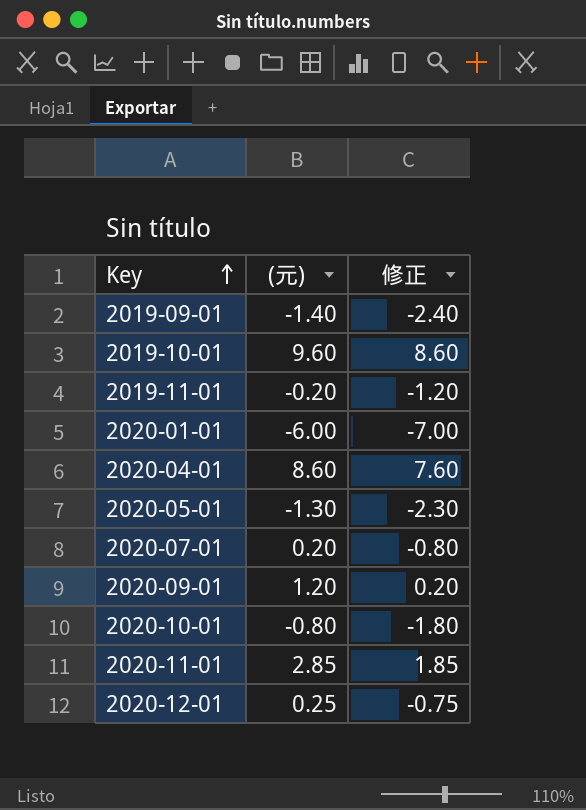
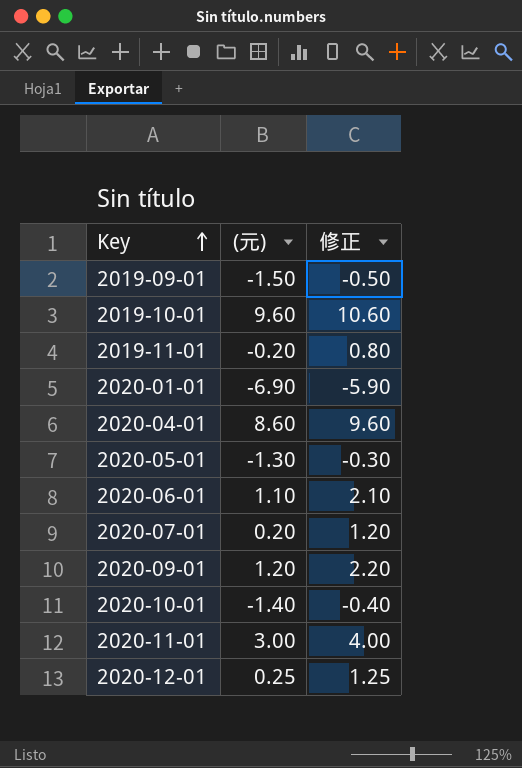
column 修正 | formula: [(元)] - 1 -> [(元)] + 1
2019-09-01 | (元): -1.40 -> -1.50
2020-01-01 | (元): -6.00 -> -6.90
row 2020-06-01: none -> 1.10 | 2.10
2020-10-01 | (元): -0.80 -> -1.40
2020-11-01 | (元): 2.85 -> 3.00

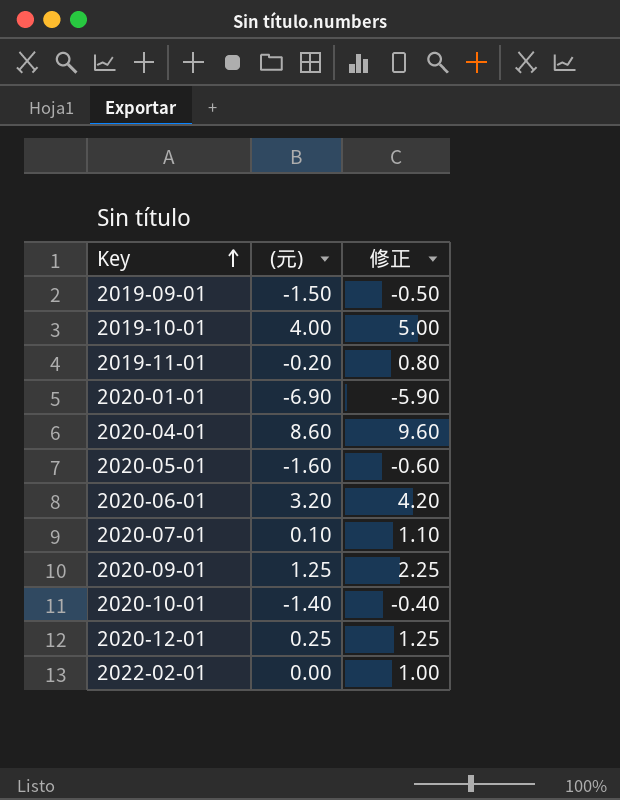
row 2020-11-01: 3.00 | 4.00 -> none
2019-10-01 | (元): 9.60 -> 4.00
2019-10-01 | 修正: 10.60 -> 5.00
2020-05-01 | (元): -1.30 -> -1.60
2020-05-01 | 修正: -0.30 -> -0.60
2020-06-01 | (元): 1.10 -> 3.20
2020-06-01 | 修正: 2.10 -> 4.20
2020-07-01 | (元): 0.20 -> 0.10
2020-07-01 | 修正: 1.20 -> 1.10
2020-09-01 | (元): 1.20 -> 1.25
2020-09-01 | 修正: 2.20 -> 2.25
row 2022-02-01: none -> 0.00 | 1.00

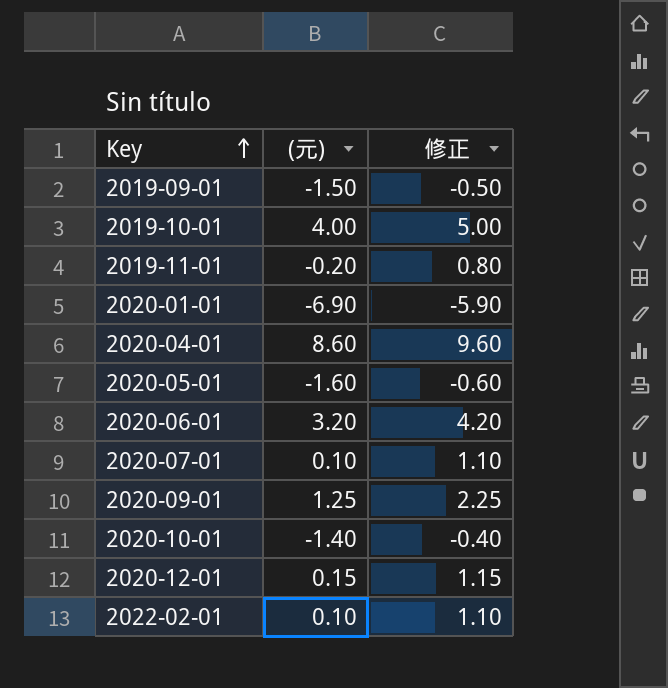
2020-12-01 | (元): 0.25 -> 0.15
2020-12-01 | 修正: 1.25 -> 1.15
2022-02-01 | (元): 0.00 -> 0.10
2022-02-01 | 修正: 1.00 -> 1.10

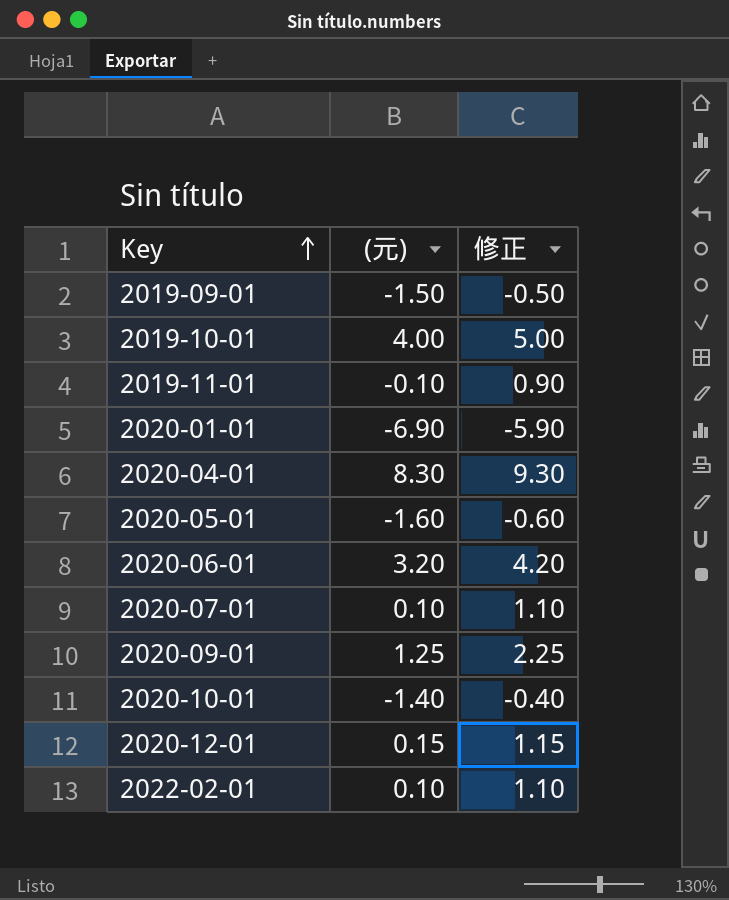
2019-11-01 | (元): -0.20 -> -0.10
2019-11-01 | 修正: 0.80 -> 0.90
2020-04-01 | (元): 8.60 -> 8.30
2020-04-01 | 修正: 9.60 -> 9.30

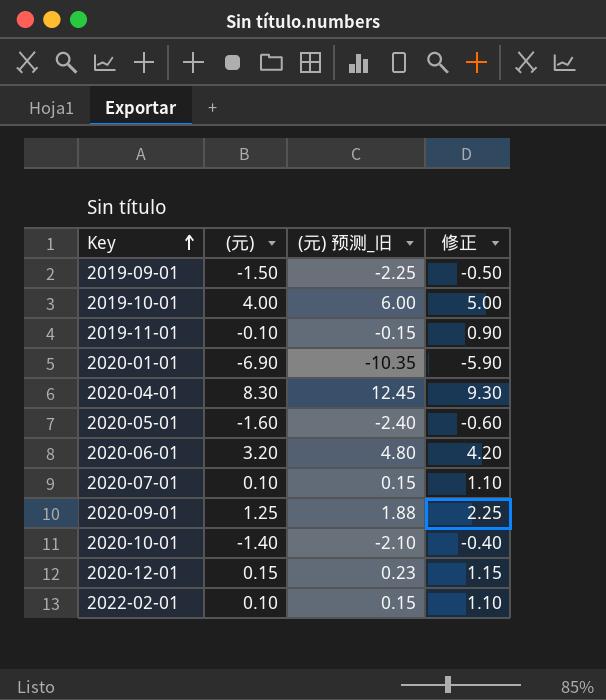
column (元) 预测_旧 | formula: none -> [(元)] * 1.5

